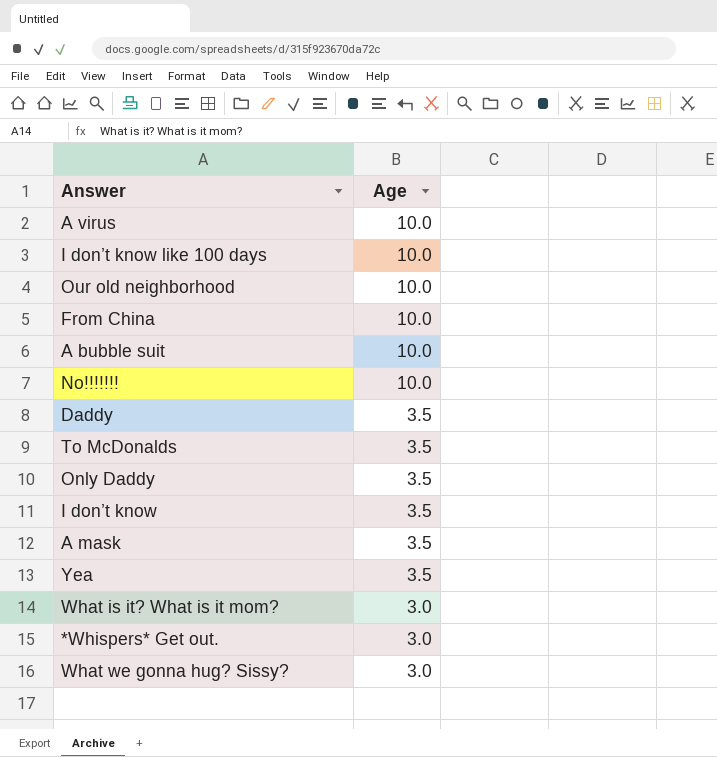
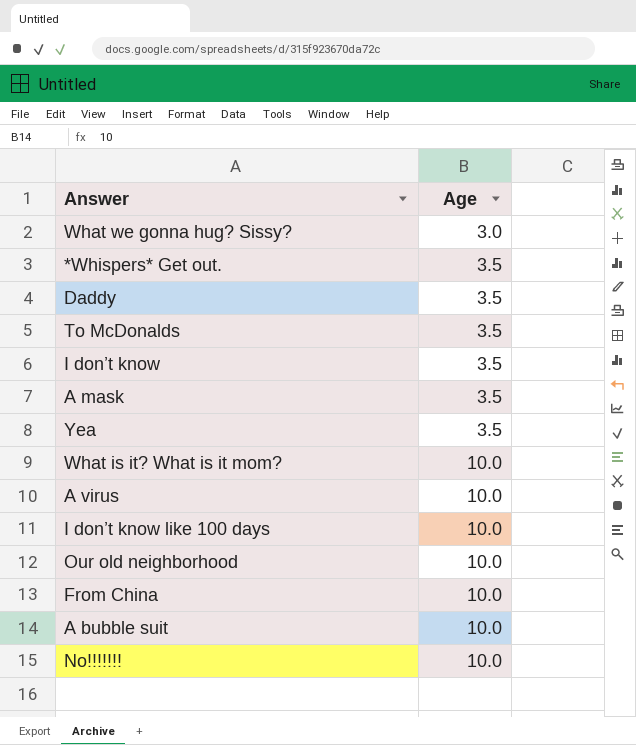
row order: Age descending -> Age ascending
row Only Daddy: 3.5 -> none
*Whispers* Get out. | Age: 3.0 -> 3.5
What is it? What is it mom? | Age: 3.0 -> 10.0

